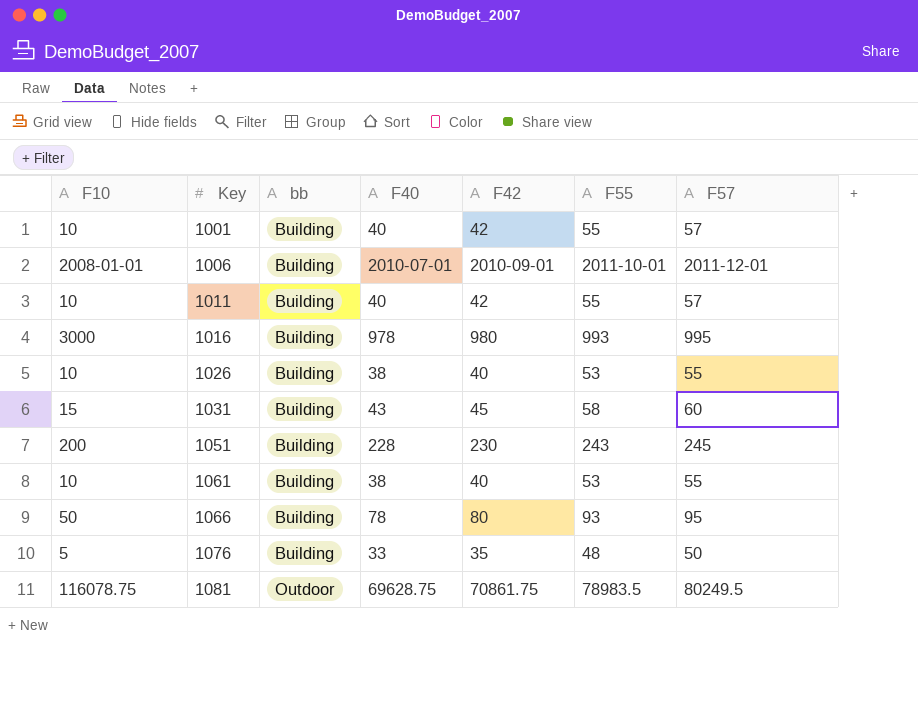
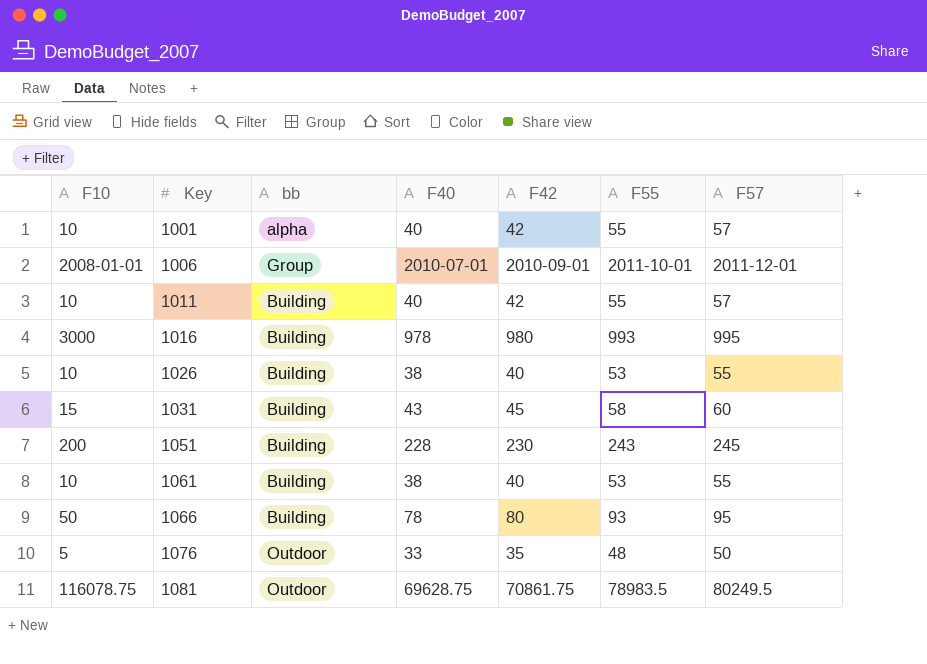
1001 | bb: Building -> alpha
1006 | bb: Building -> Group
1076 | bb: Building -> Outdoor

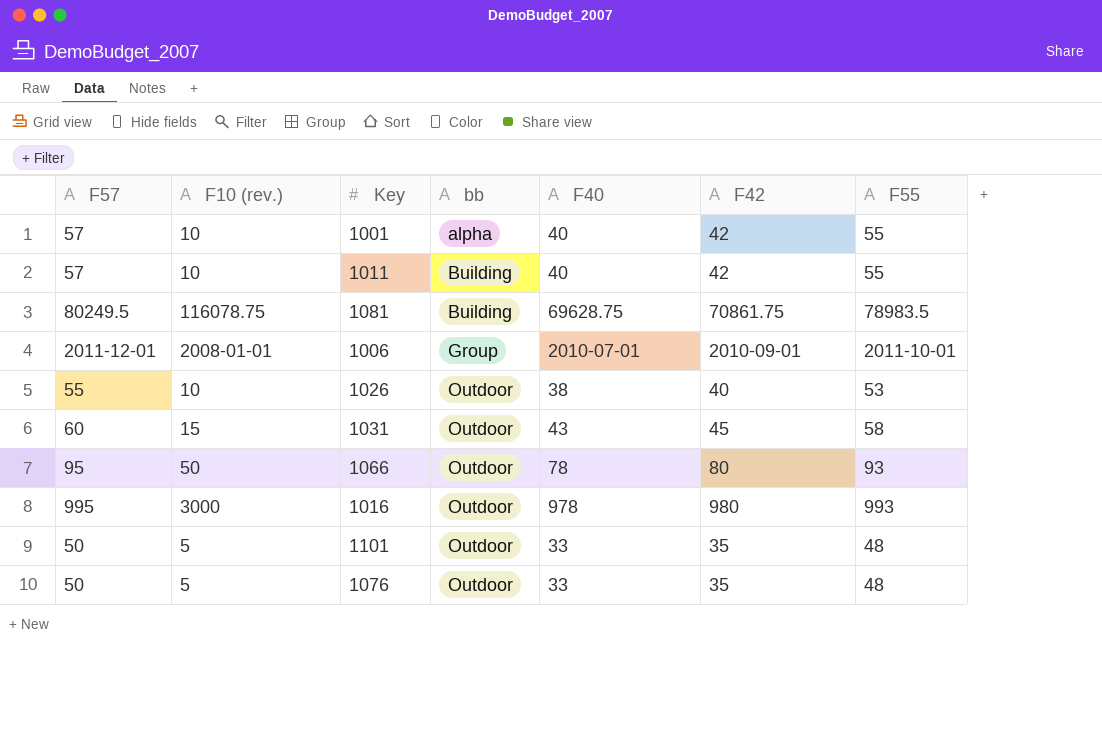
row order: Key ascending -> bb ascending
column F57 | position: 7 -> 1
column name: F10 -> F10 (rev.)
row 1051: 200 | Building | 228 | 230 | 243 | 245 -> none
row 1061: 10 | Building | 38 | 40 | 53 | 55 -> none
1081 | bb: Outdoor -> Building
1026 | bb: Building -> Outdoor
1031 | bb: Building -> Outdoor
1066 | bb: Building -> Outdoor
1016 | bb: Building -> Outdoor
row 1101: none -> 50 | 5 | Outdoor | 33 | 35 | 48

